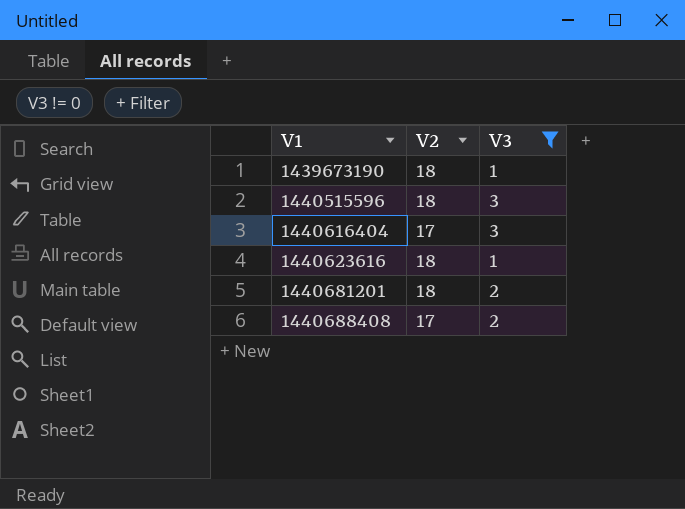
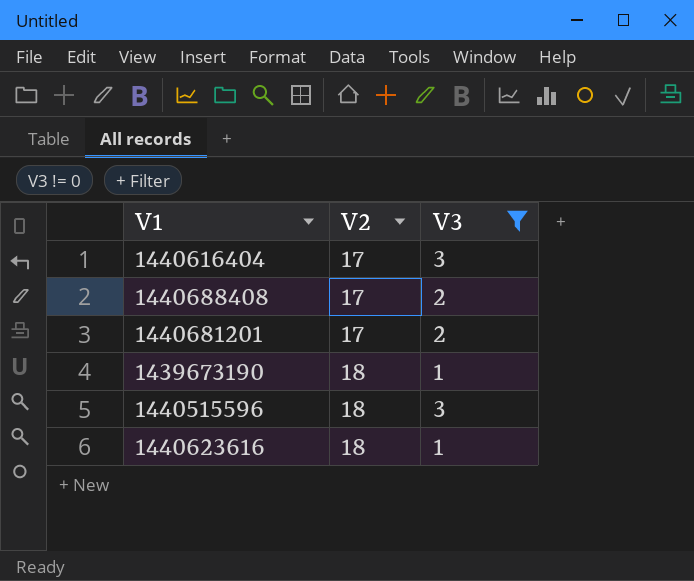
row order: V1 ascending -> V2 ascending
1440681201 | V2: 18 -> 17

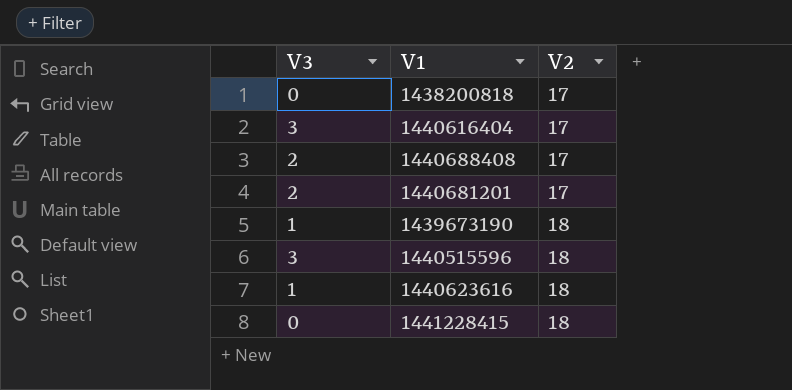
filter: V3 != 0 -> none
column V3 | position: 3 -> 1

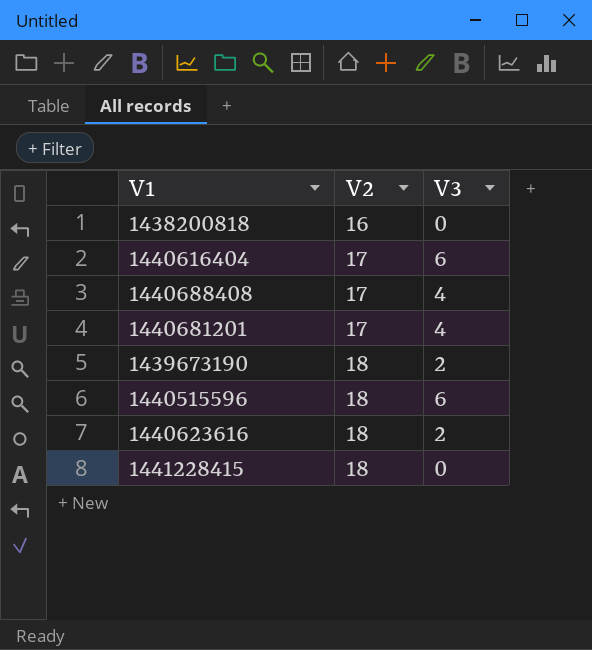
column V3 | position: 1 -> 3
1438200818 | V2: 17 -> 16
1440616404 | V3: 3 -> 6
1440688408 | V3: 2 -> 4
1440681201 | V3: 2 -> 4
1439673190 | V3: 1 -> 2
1440515596 | V3: 3 -> 6
1440623616 | V3: 1 -> 2

